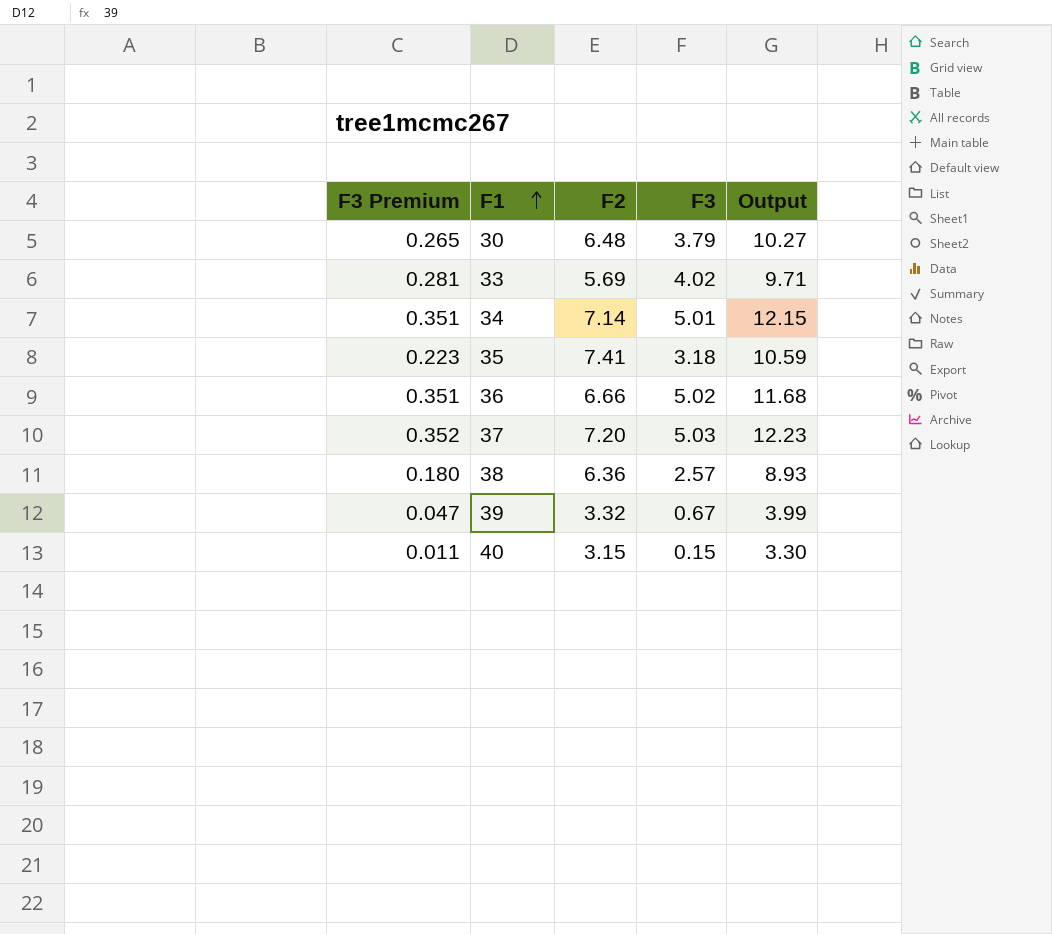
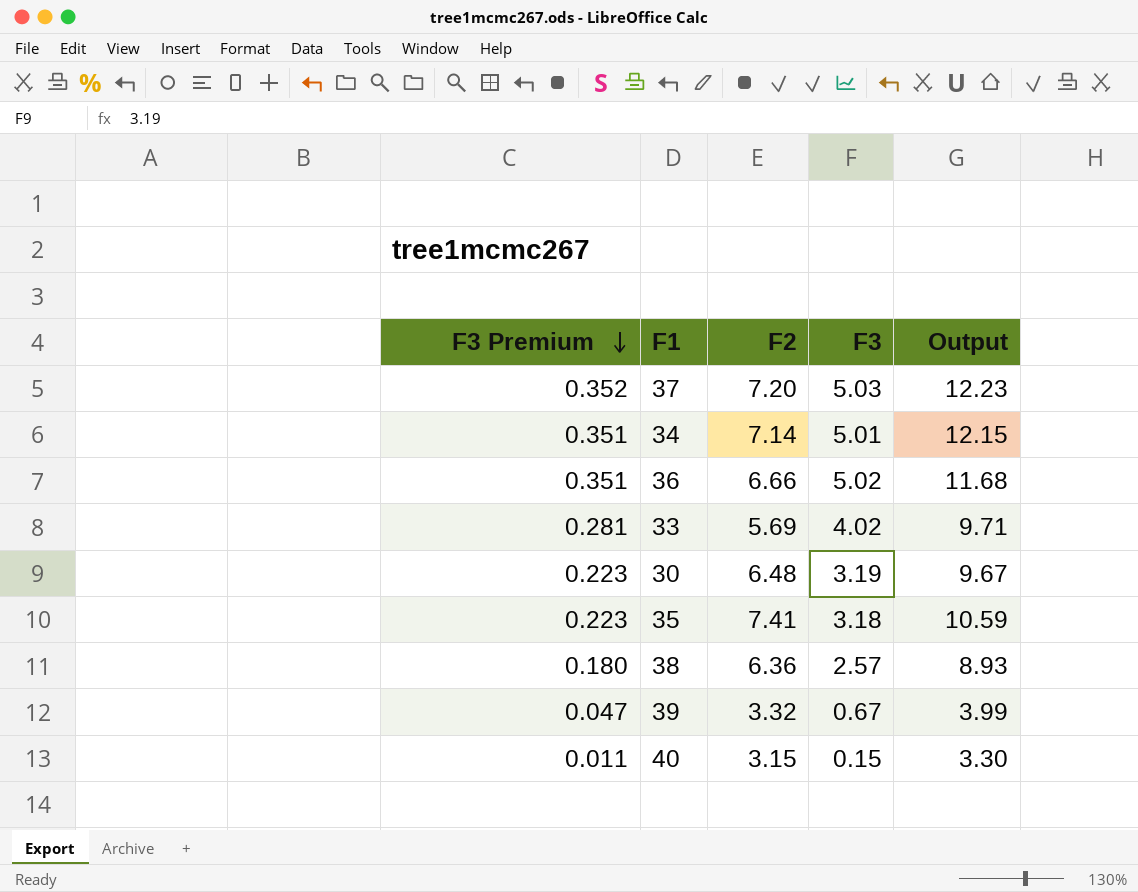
row order: F1 ascending -> F3 Premium descending
30 | F3 Premium: 0.265 -> 0.223
30 | F3: 3.79 -> 3.19
30 | Output: 10.27 -> 9.67

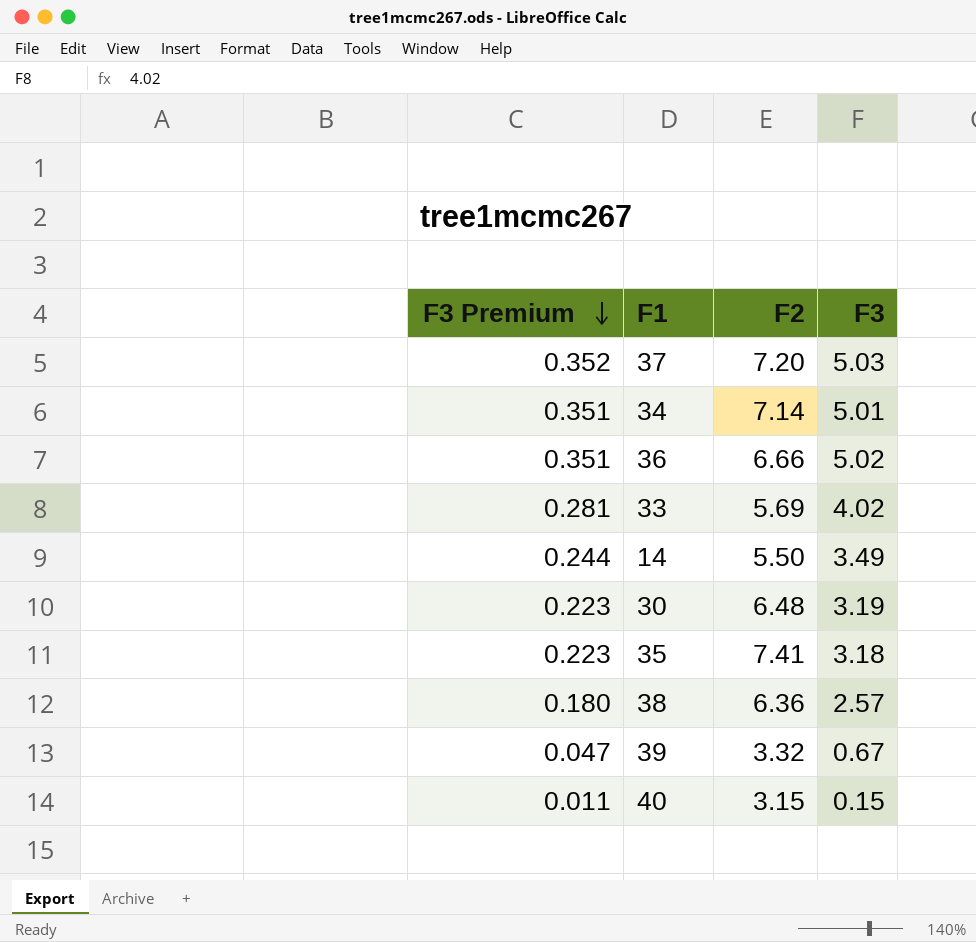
column Output | formula: [F2] + [F3] -> none
row 14: none -> 0.244 | 5.50 | 3.49

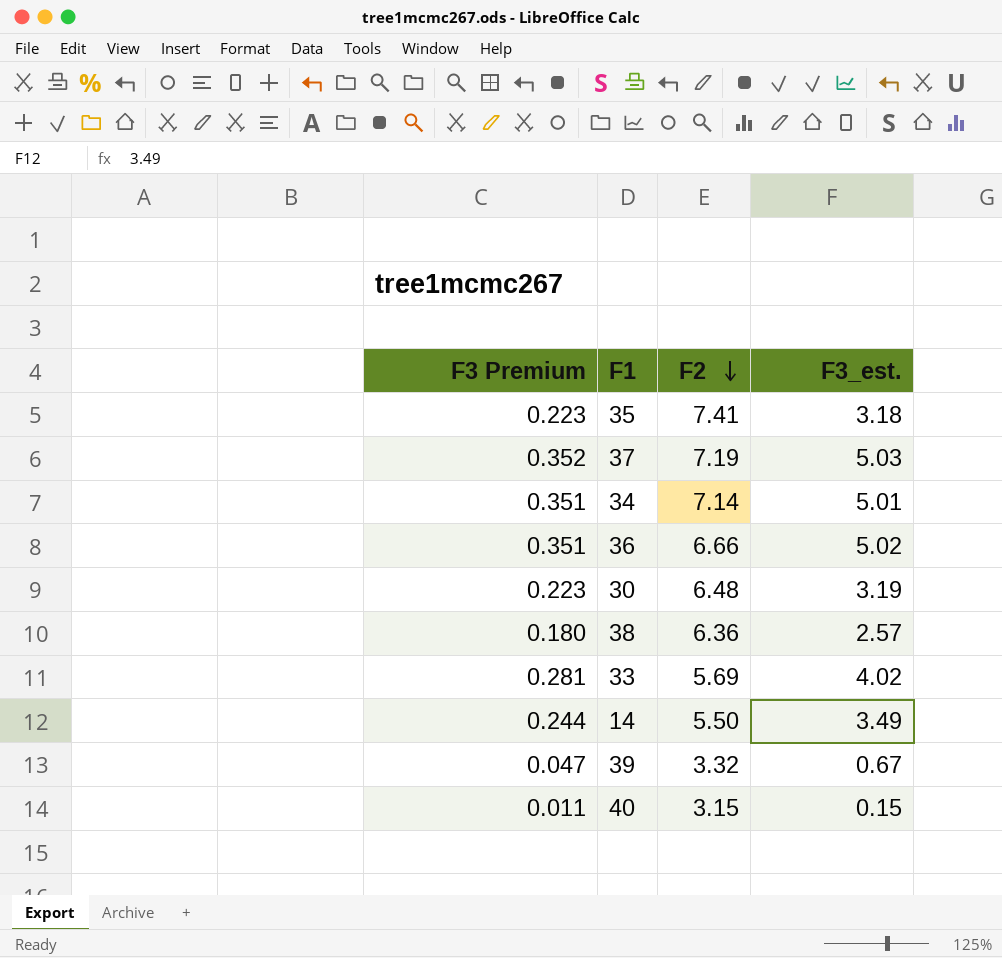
row order: F3 Premium descending -> F2 descending
column name: F3 -> F3_est.
37 | F2: 7.20 -> 7.19

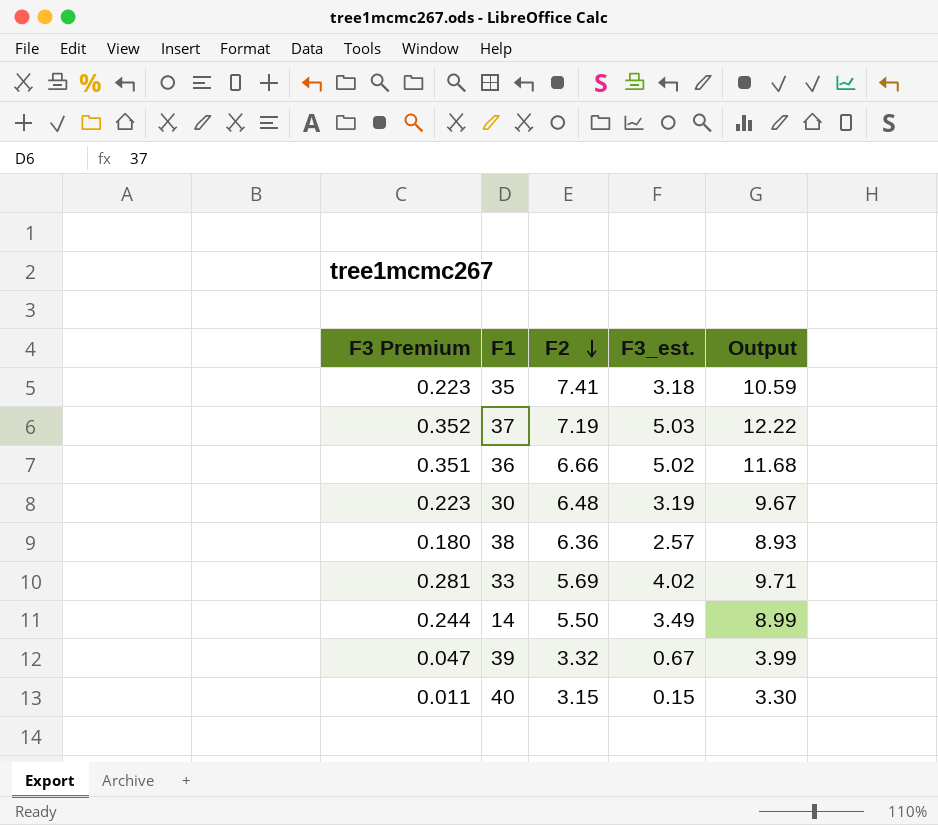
column Output | formula: none -> [F2] + [F3_est.]
row 34: 0.351 | 7.14 | 5.01 -> none

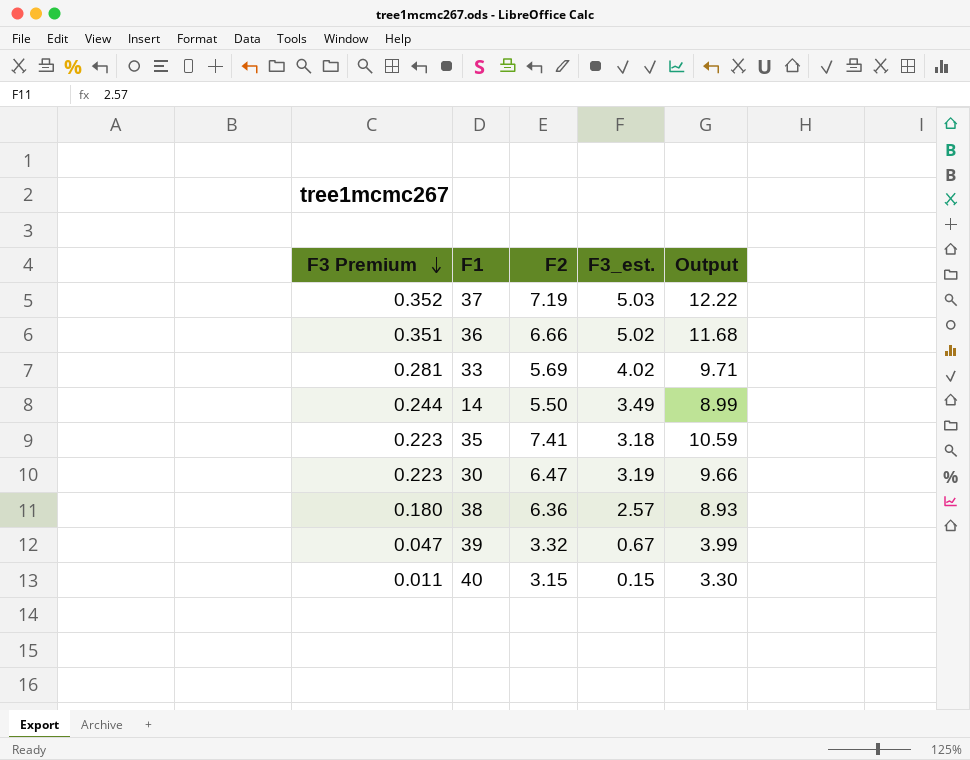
row order: F2 descending -> F3 Premium descending
30 | F2: 6.48 -> 6.47
30 | Output: 9.67 -> 9.66

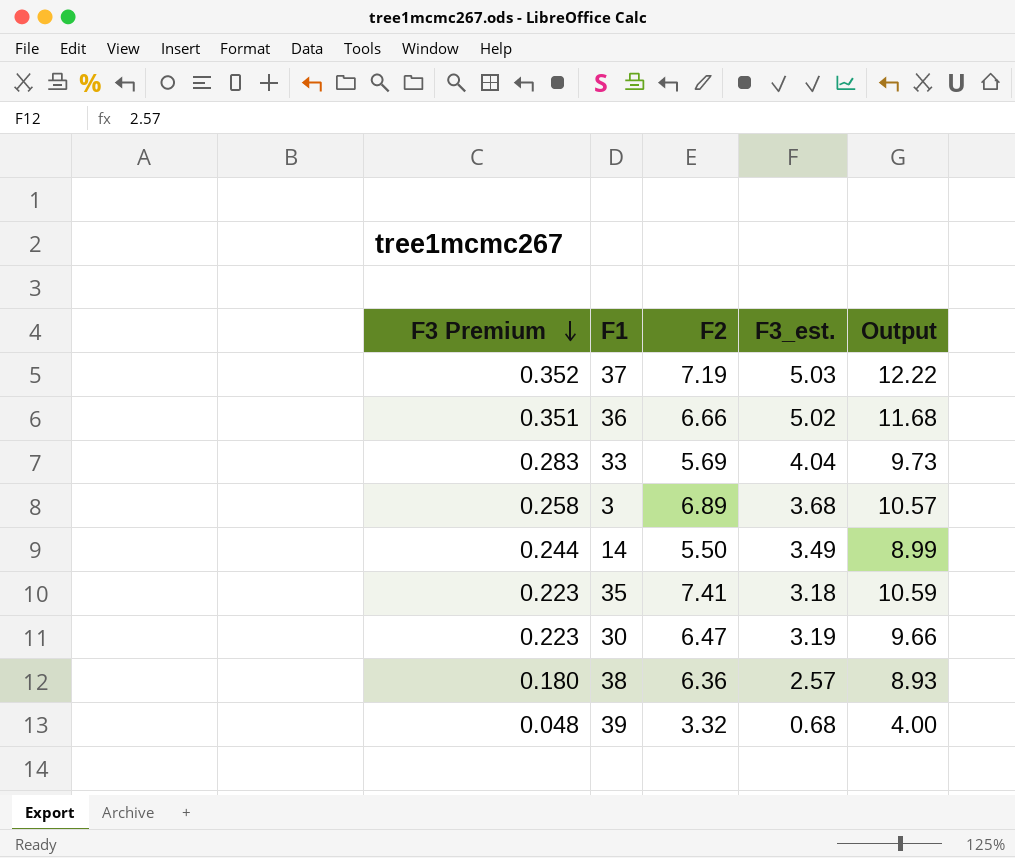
row 40: 0.011 | 3.15 | 0.15 | 3.30 -> none
33 | F3 Premium: 0.281 -> 0.283
33 | F3_est.: 4.02 -> 4.04
33 | Output: 9.71 -> 9.73
row 3: none -> 0.258 | 6.89 | 3.68 | 10.57
39 | F3 Premium: 0.047 -> 0.048
39 | F3_est.: 0.67 -> 0.68
39 | Output: 3.99 -> 4.00

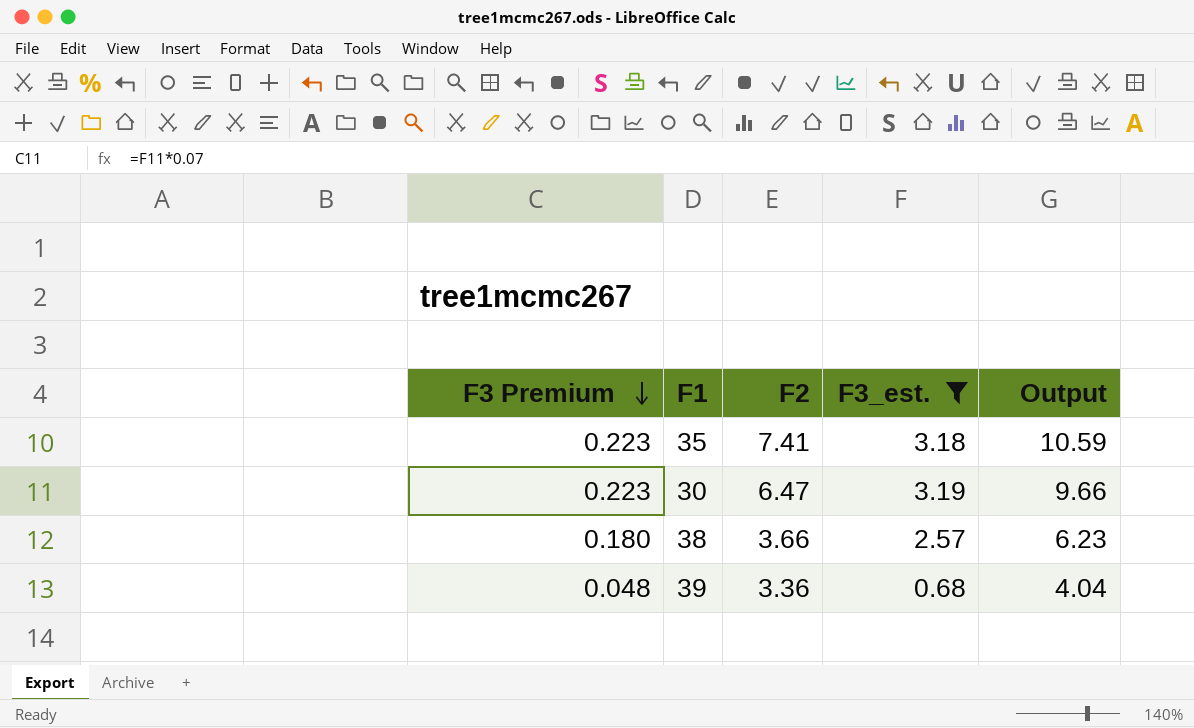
filter: none -> F3_est. <= 3.19
38 | F2: 6.36 -> 3.66
38 | Output: 8.93 -> 6.23
39 | F2: 3.32 -> 3.36
39 | Output: 4.00 -> 4.04

